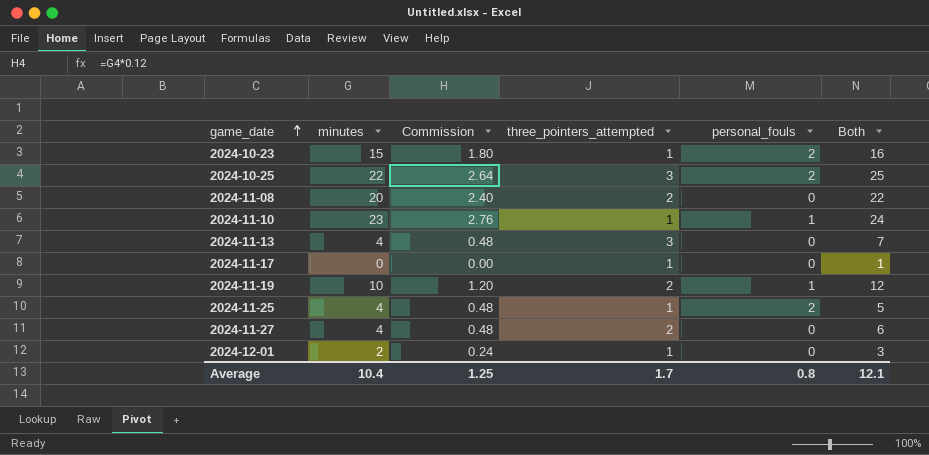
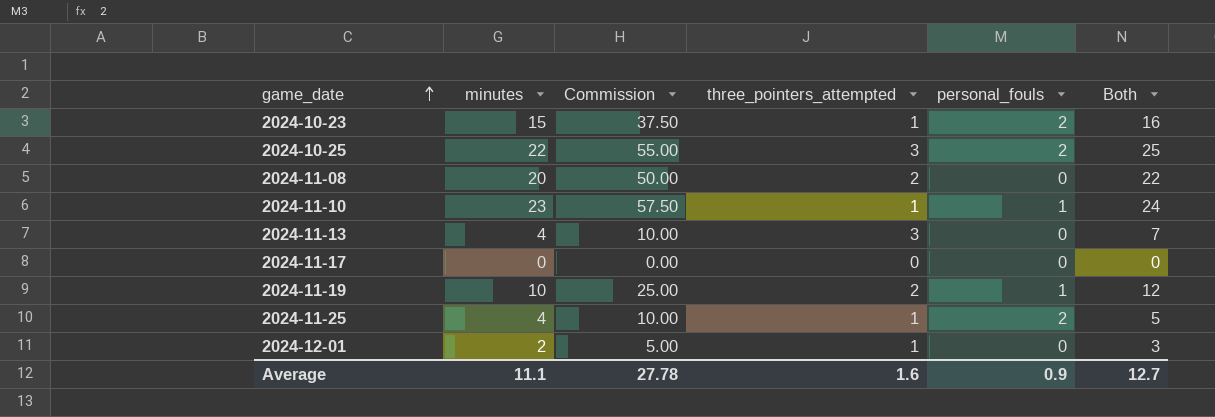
column Commission | formula: [minutes] * 0.12 -> [minutes] * 2.5
row 2024-11-27: 4 | 0.48 | 2 | 0 | 6 -> none
2024-11-17 | three_pointers_attempted: 1 -> 0
2024-11-17 | Both: 1 -> 0
Average | minutes: 10.4 -> 11.1
Average | Commission: 1.25 -> 27.78
Average | three_pointers_attempted: 1.7 -> 1.6
Average | personal_fouls: 0.8 -> 0.9
Average | Both: 12.1 -> 12.7

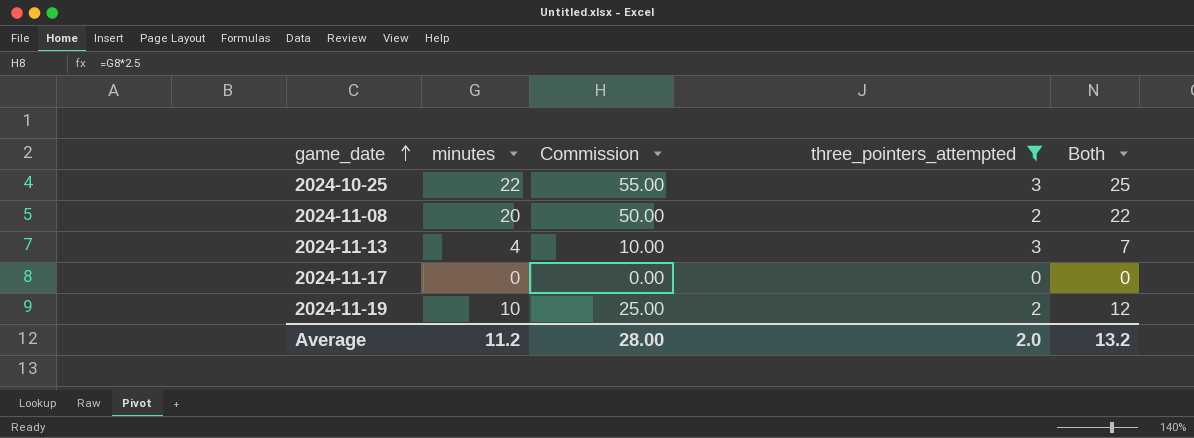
filter: none -> three_pointers_attempted != 1
column personal_fouls | position: 5 -> none
Average | minutes: 11.1 -> 11.2
Average | Commission: 27.78 -> 28.00
Average | three_pointers_attempted: 1.6 -> 2.0
Average | Both: 12.7 -> 13.2

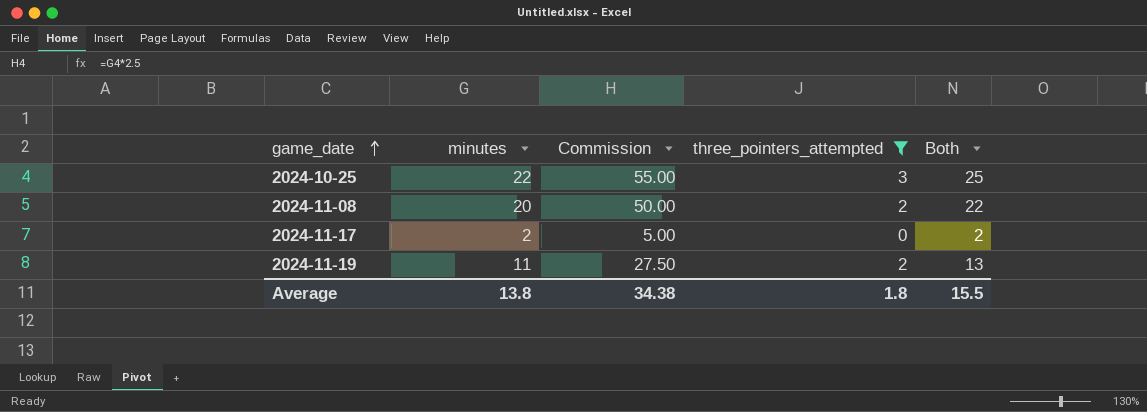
row 2024-11-13: 4 | 10.00 | 3 | 7 -> none
2024-11-17 | minutes: 0 -> 2
2024-11-17 | Commission: 0.00 -> 5.00
2024-11-17 | Both: 0 -> 2
2024-11-19 | minutes: 10 -> 11
2024-11-19 | Commission: 25.00 -> 27.50
2024-11-19 | Both: 12 -> 13
Average | minutes: 11.2 -> 13.8
Average | Commission: 28.00 -> 34.38
Average | three_pointers_attempted: 2.0 -> 1.8
Average | Both: 13.2 -> 15.5

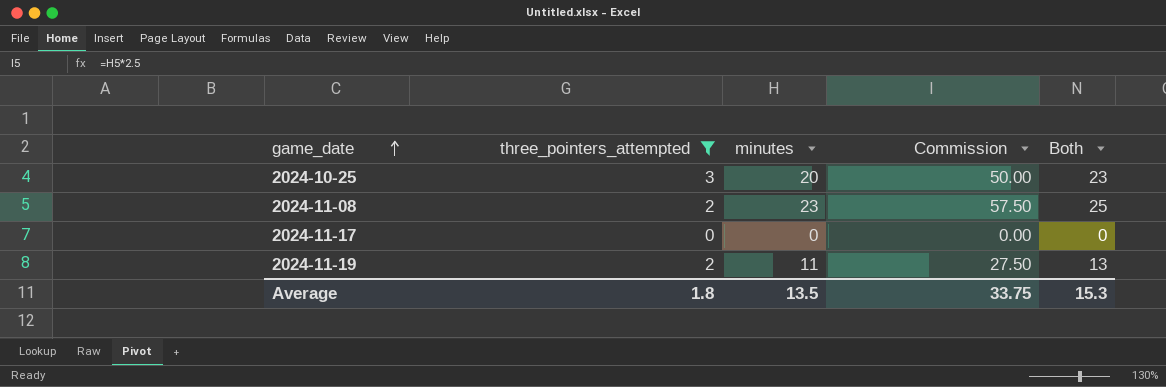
column three_pointers_attempted | position: 4 -> 2
2024-10-25 | minutes: 22 -> 20
2024-10-25 | Commission: 55.00 -> 50.00
2024-10-25 | Both: 25 -> 23
2024-11-08 | minutes: 20 -> 23
2024-11-08 | Commission: 50.00 -> 57.50
2024-11-08 | Both: 22 -> 25
2024-11-17 | minutes: 2 -> 0
2024-11-17 | Commission: 5.00 -> 0.00
2024-11-17 | Both: 2 -> 0
Average | minutes: 13.8 -> 13.5
Average | Commission: 34.38 -> 33.75
Average | Both: 15.5 -> 15.3

